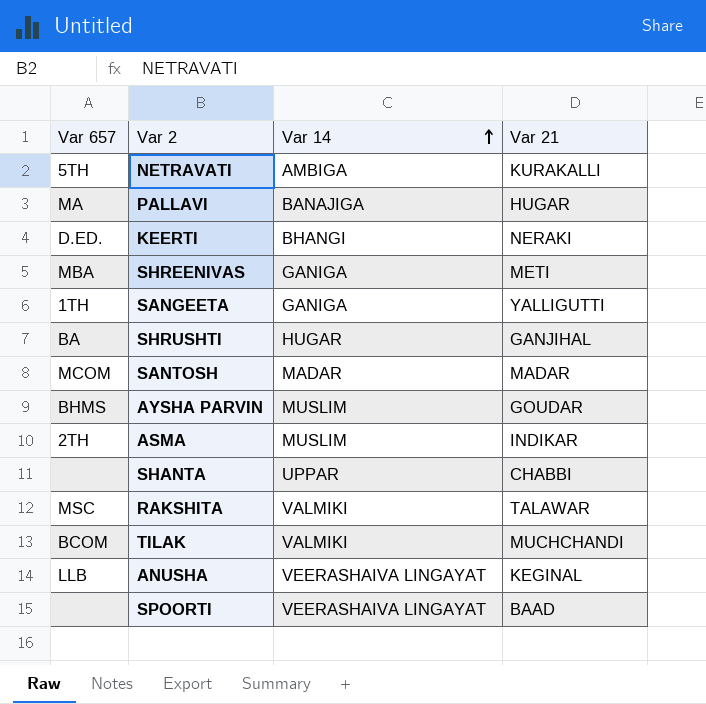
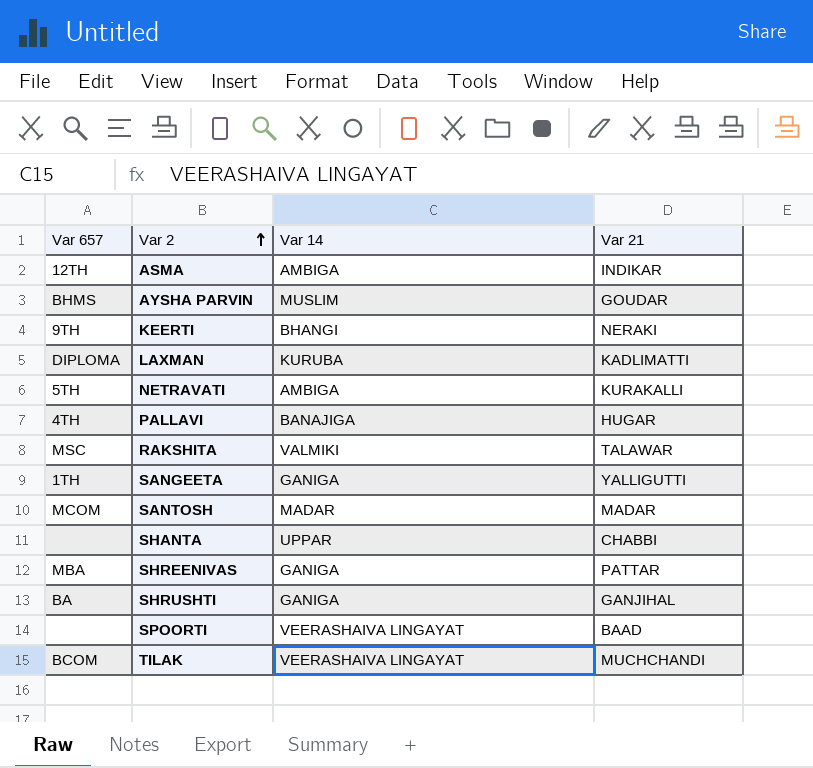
row order: Var 14 ascending -> Var 2 ascending
row ANUSHA: LLB | VEERASHAIVA LINGAYAT | KEGINAL -> none
ASMA | Var 657: 2TH -> 12TH
ASMA | Var 14: MUSLIM -> AMBIGA
KEERTI | Var 657: D.ED. -> 9TH
row LAXMAN: none -> DIPLOMA | KURUBA | KADLIMATTI
PALLAVI | Var 657: MA -> 4TH
SHREENIVAS | Var 21: METI -> PATTAR
SHRUSHTI | Var 14: HUGAR -> GANIGA
TILAK | Var 14: VALMIKI -> VEERASHAIVA LINGAYAT

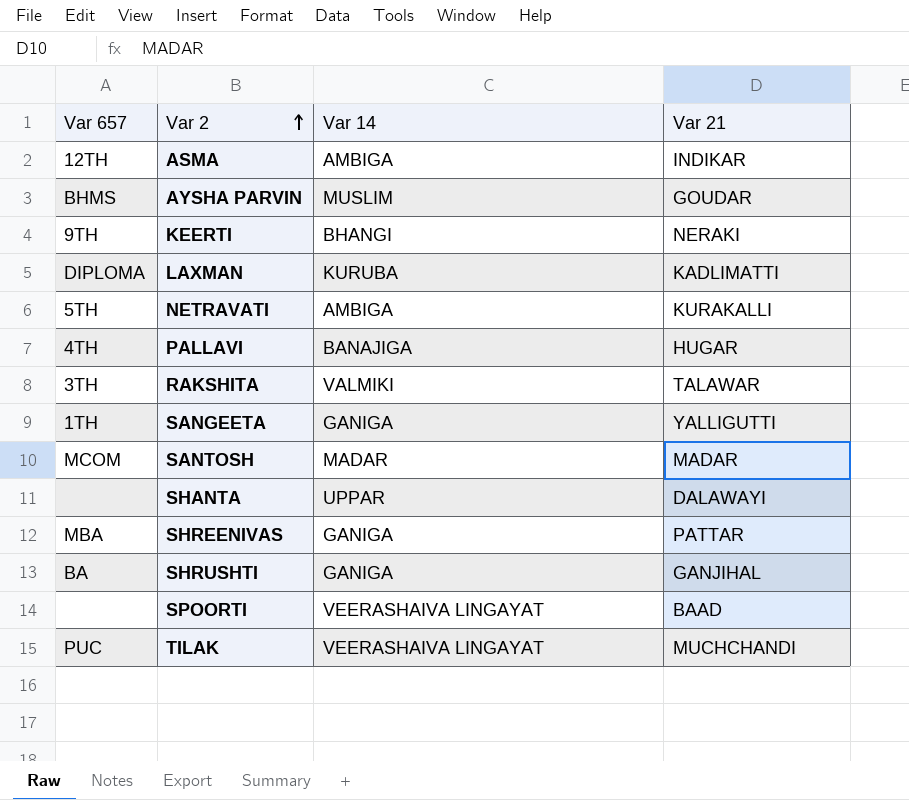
RAKSHITA | Var 657: MSC -> 3TH
SHANTA | Var 21: CHABBI -> DALAWAYI
TILAK | Var 657: BCOM -> PUC

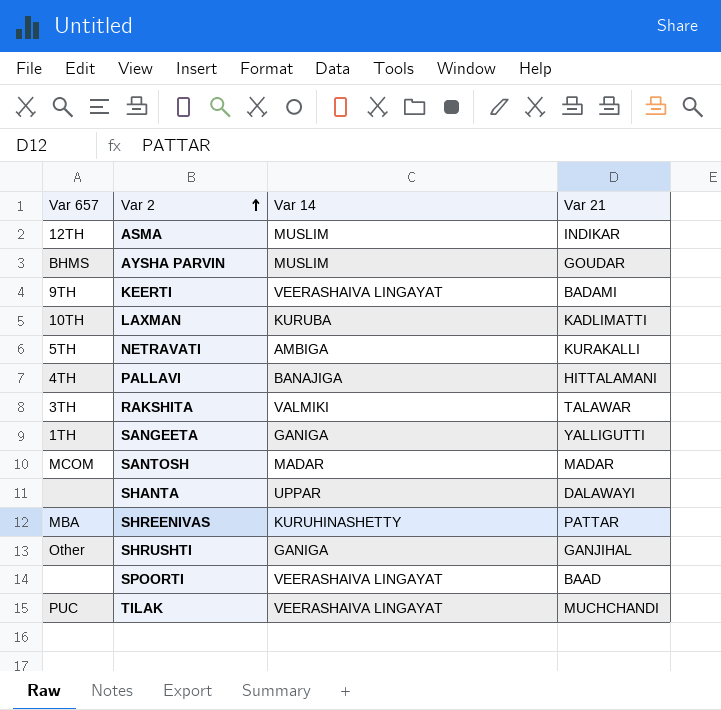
ASMA | Var 14: AMBIGA -> MUSLIM
KEERTI | Var 14: BHANGI -> VEERASHAIVA LINGAYAT
KEERTI | Var 21: NERAKI -> BADAMI
LAXMAN | Var 657: DIPLOMA -> 10TH
PALLAVI | Var 21: HUGAR -> HITTALAMANI
SHREENIVAS | Var 14: GANIGA -> KURUHINASHETTY
SHRUSHTI | Var 657: BA -> Other

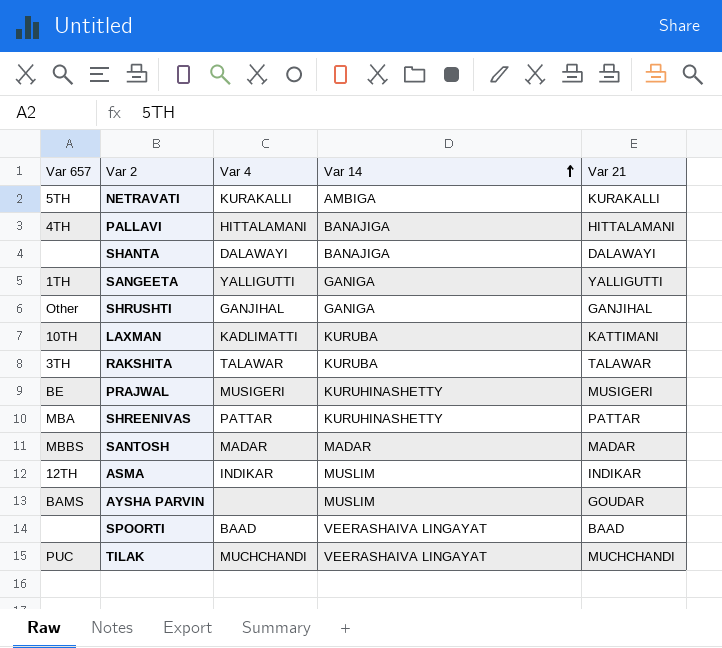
row order: Var 2 ascending -> Var 14 ascending
column Var 4 | position: none -> 3
row KEERTI: 9TH | VEERASHAIVA LINGAYAT | BADAMI -> none
SHANTA | Var 14: UPPAR -> BANAJIGA
LAXMAN | Var 21: KADLIMATTI -> KATTIMANI
RAKSHITA | Var 14: VALMIKI -> KURUBA
row PRAJWAL: none -> BE | MUSIGERI | KURUHINASHETTY | MUSIGERI
SANTOSH | Var 657: MCOM -> MBBS
AYSHA PARVIN | Var 657: BHMS -> BAMS

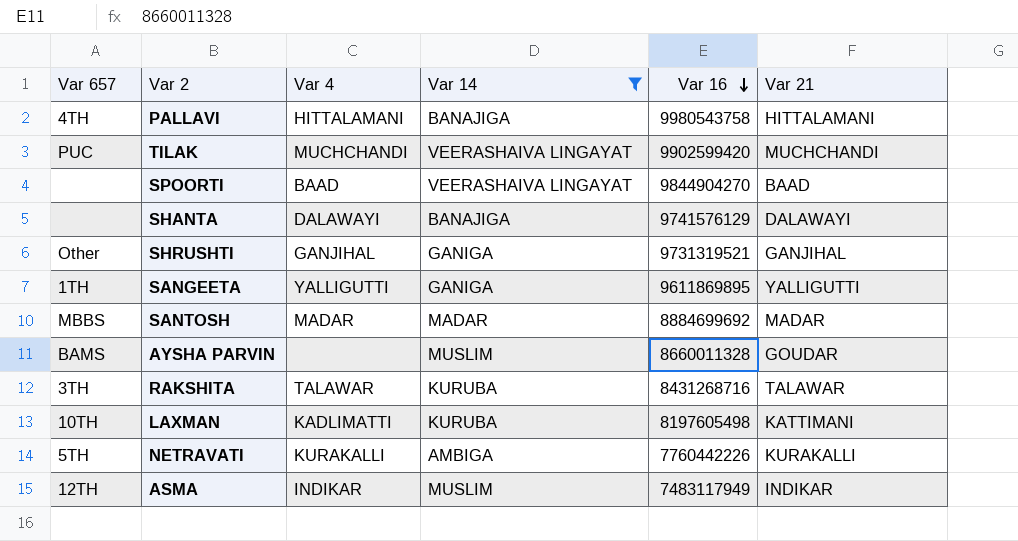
filter: none -> Var 14 != KURUHINASHETTY
row order: Var 14 ascending -> Var 16 descending
column Var 16 | position: none -> 5

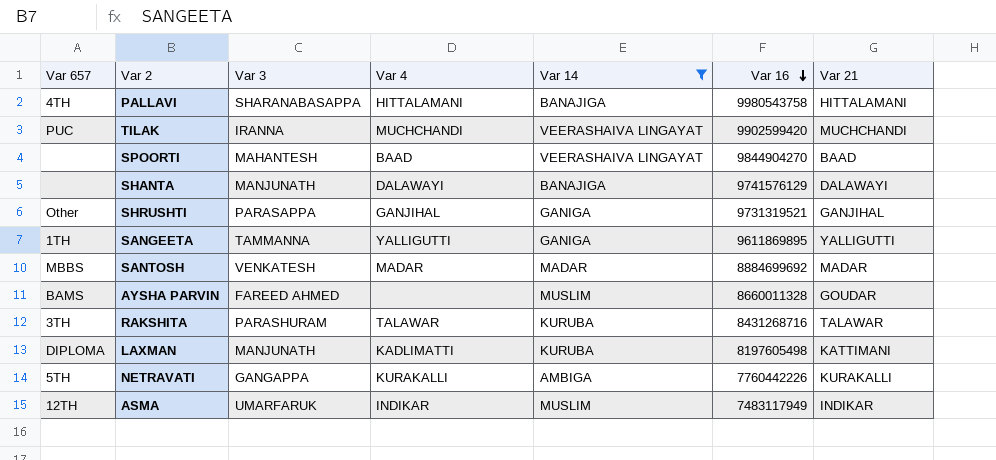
column Var 3 | position: none -> 3
LAXMAN | Var 657: 10TH -> DIPLOMA

